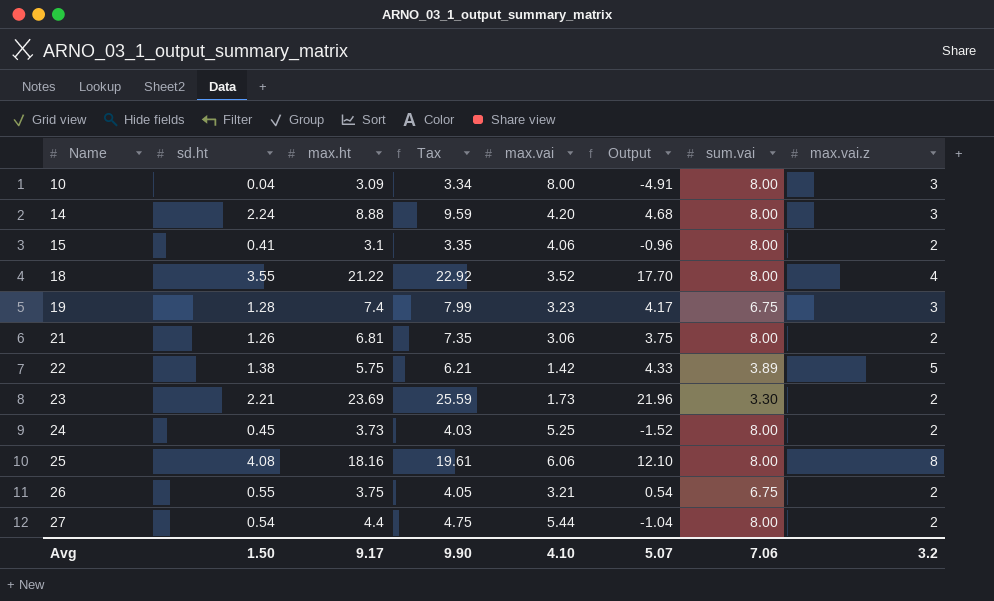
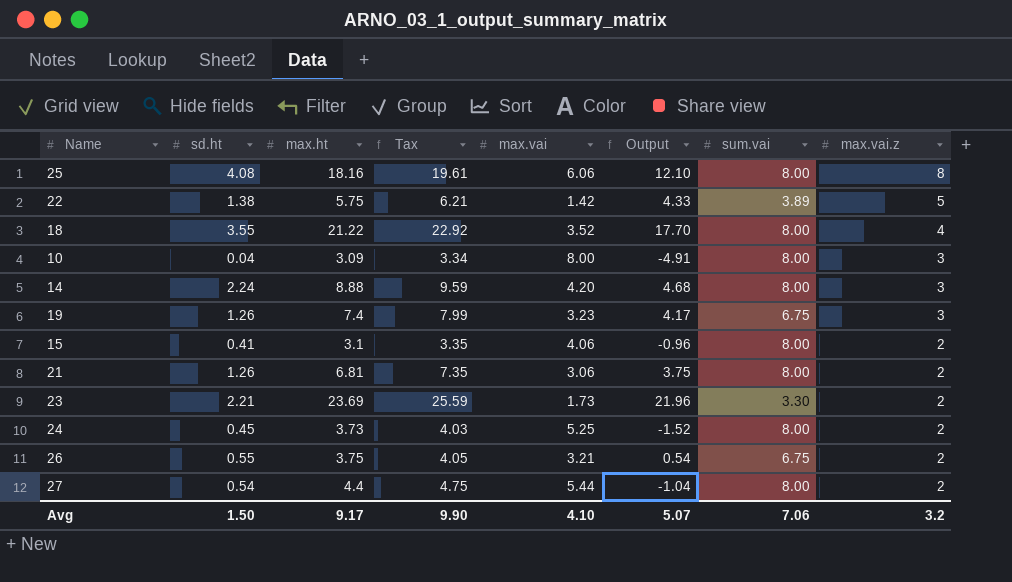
row order: Name ascending -> max.vai.z descending
19 | sd.ht: 1.28 -> 1.26

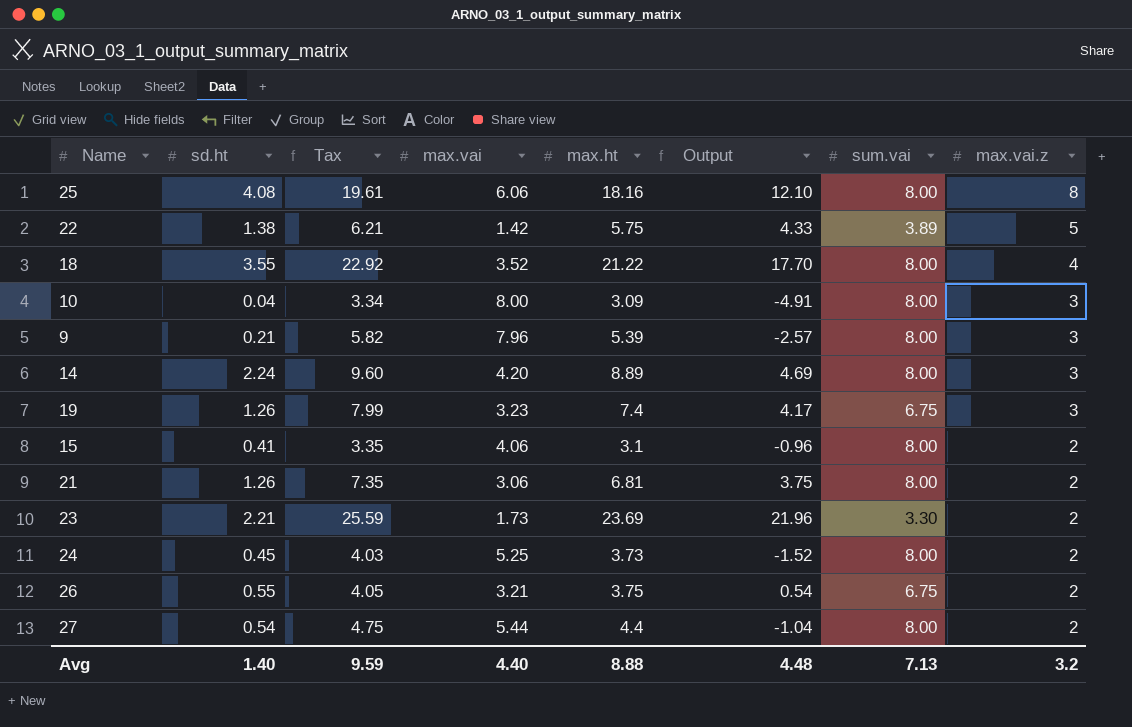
column max.ht | position: 3 -> 5
row 9: none -> 0.21 | 5.82 | 7.96 | 5.39 | -2.57 | 8.00 | 3
14 | Tax: 9.59 -> 9.60
14 | max.ht: 8.88 -> 8.89
14 | Output: 4.68 -> 4.69
Avg | sd.ht: 1.50 -> 1.40
Avg | Tax: 9.90 -> 9.59
Avg | max.vai: 4.10 -> 4.40
Avg | max.ht: 9.17 -> 8.88
Avg | Output: 5.07 -> 4.48
Avg | sum.vai: 7.06 -> 7.13

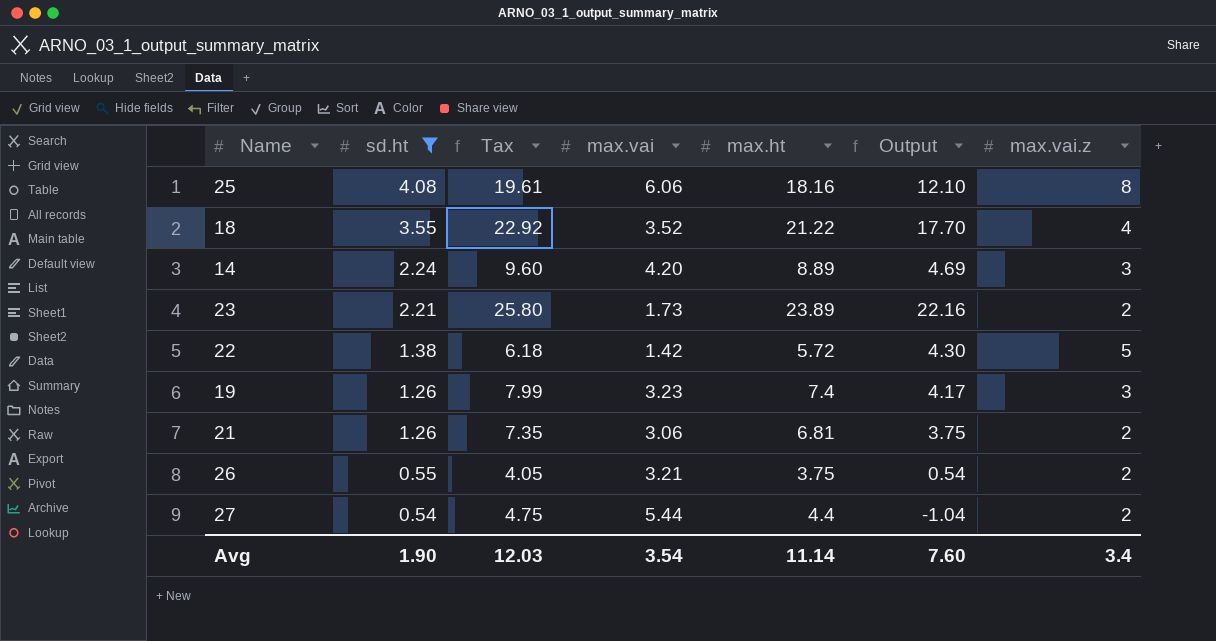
filter: none -> sd.ht >= 0.54
row order: max.vai.z descending -> sd.ht descending
column sum.vai | position: 7 -> none
23 | Tax: 25.59 -> 25.80
23 | max.ht: 23.69 -> 23.89
23 | Output: 21.96 -> 22.16
22 | Tax: 6.21 -> 6.18
22 | max.ht: 5.75 -> 5.72
22 | Output: 4.33 -> 4.30
Avg | sd.ht: 1.40 -> 1.90
Avg | Tax: 9.59 -> 12.03
Avg | max.vai: 4.40 -> 3.54
Avg | max.ht: 8.88 -> 11.14
Avg | Output: 4.48 -> 7.60
Avg | max.vai.z: 3.2 -> 3.4

